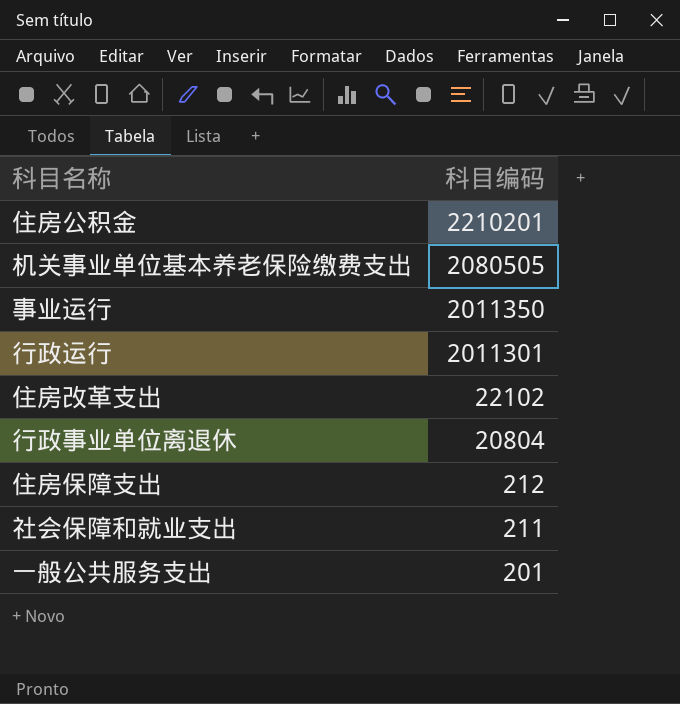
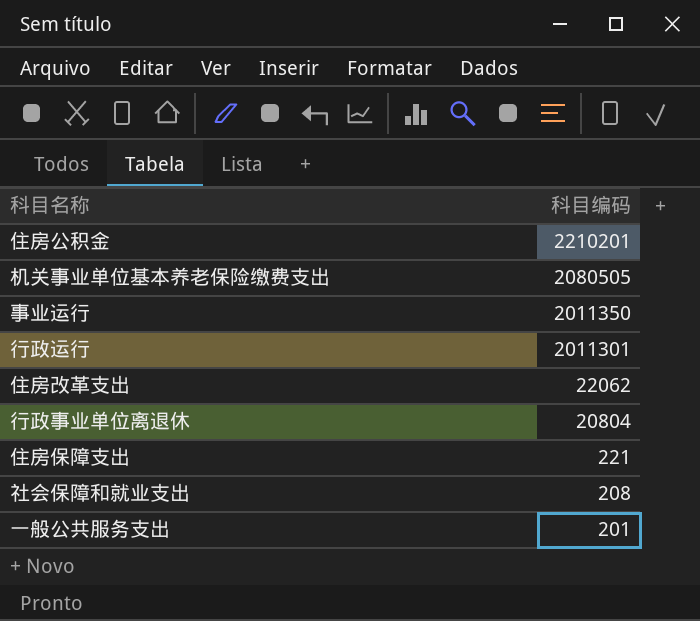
住房改革支出 | 科目编码: 22102 -> 22062
住房保障支出 | 科目编码: 212 -> 221
社会保障和就业支出 | 科目编码: 211 -> 208

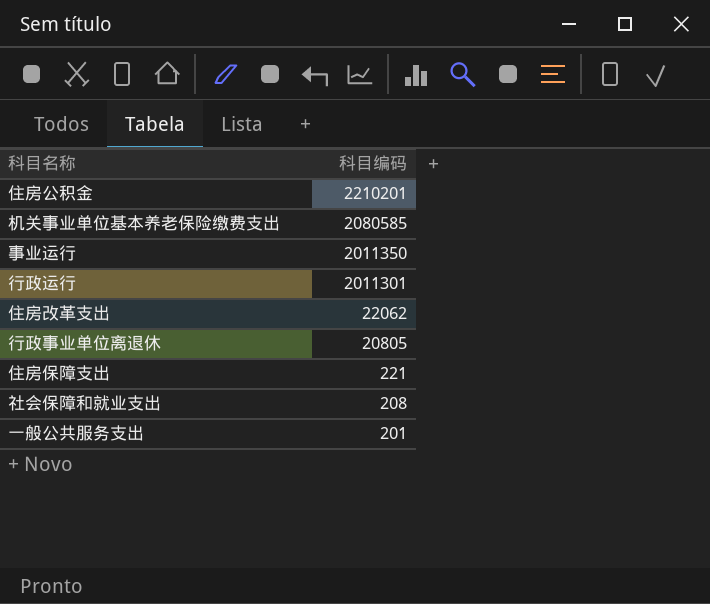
机关事业单位基本养老保险缴费支出 | 科目编码: 2080505 -> 2080585
行政事业单位离退休 | 科目编码: 20804 -> 20805

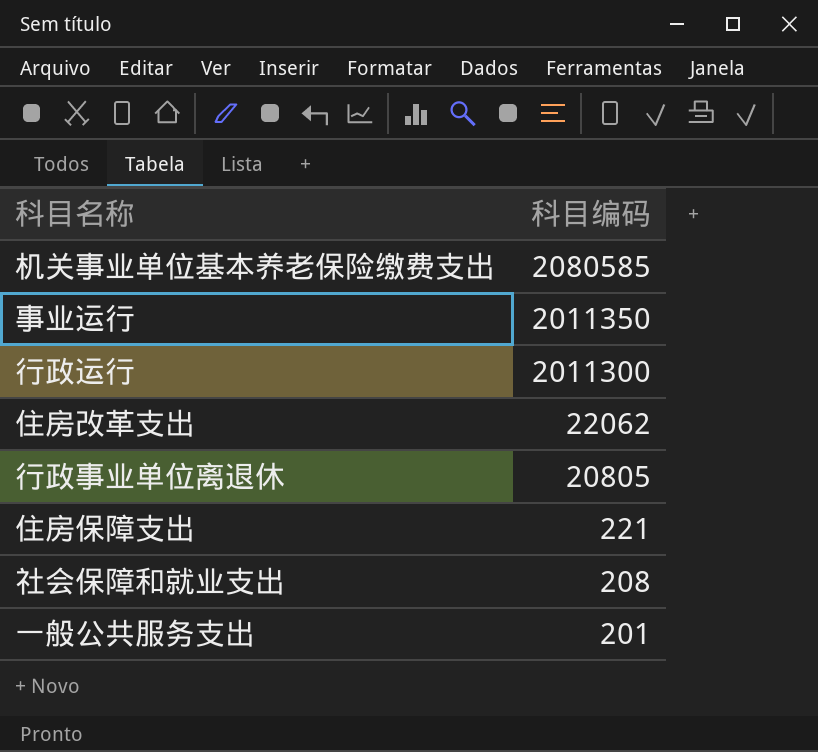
row 住房公积金: 2210201 -> none
行政运行 | 科目编码: 2011301 -> 2011300

